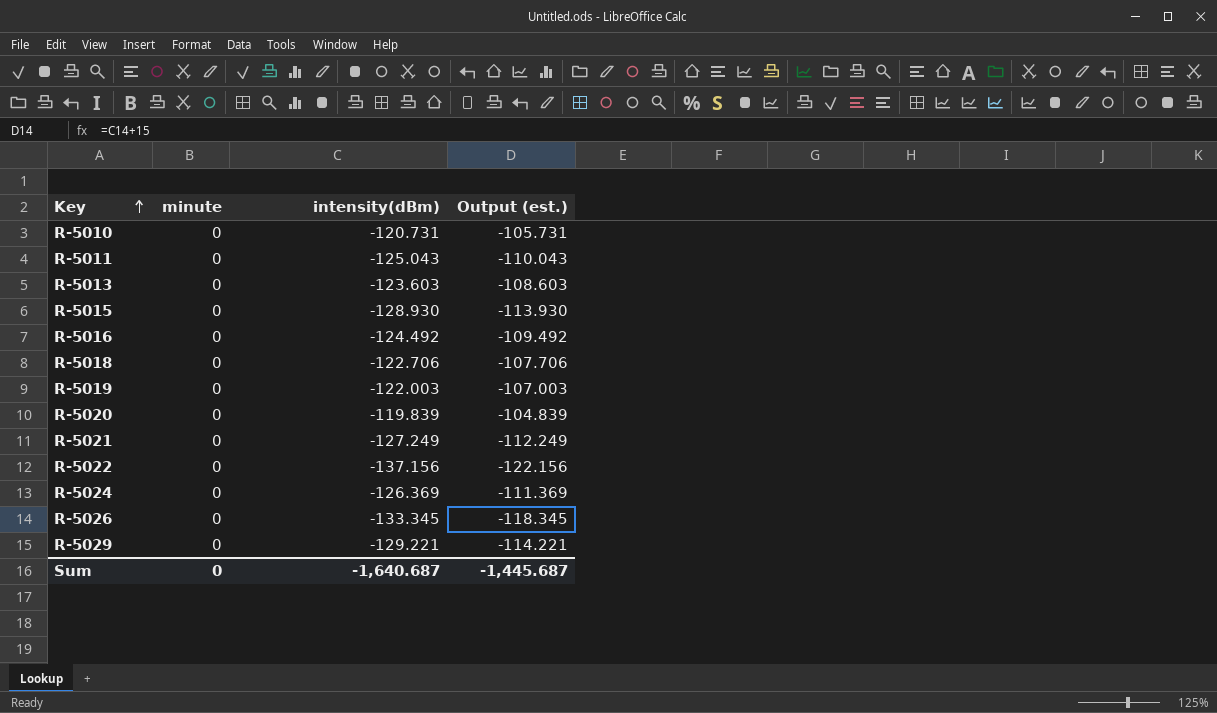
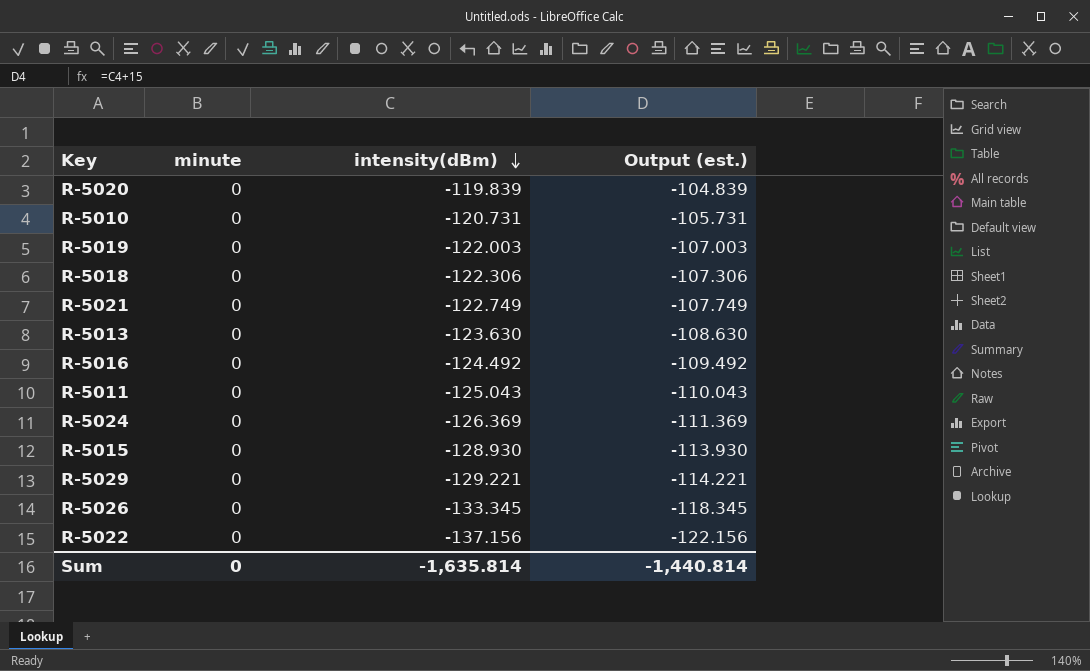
row order: Key ascending -> intensity(dBm) descending
R-5018 | intensity(dBm): -122.706 -> -122.306
R-5018 | Output (est.): -107.706 -> -107.306
R-5021 | intensity(dBm): -127.249 -> -122.749
R-5021 | Output (est.): -112.249 -> -107.749
R-5013 | intensity(dBm): -123.603 -> -123.630
R-5013 | Output (est.): -108.603 -> -108.630
Sum | intensity(dBm): -1,640.687 -> -1,635.814
Sum | Output (est.): -1,445.687 -> -1,440.814

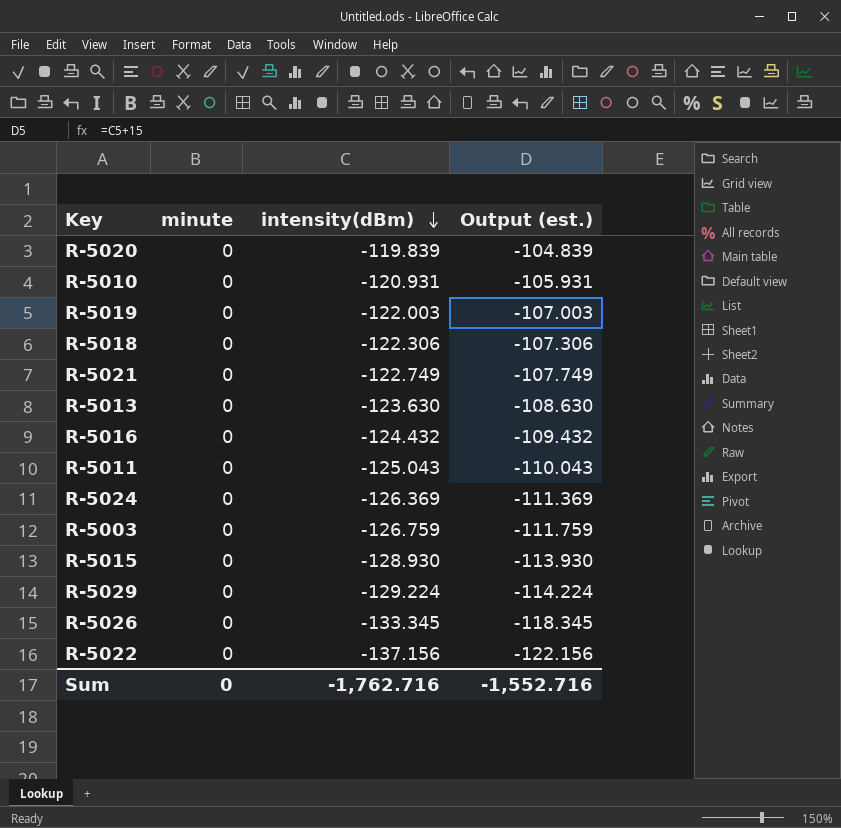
R-5010 | intensity(dBm): -120.731 -> -120.931
R-5010 | Output (est.): -105.731 -> -105.931
R-5016 | intensity(dBm): -124.492 -> -124.432
R-5016 | Output (est.): -109.492 -> -109.432
row R-5003: none -> 0 | -126.759 | -111.759
R-5029 | intensity(dBm): -129.221 -> -129.224
R-5029 | Output (est.): -114.221 -> -114.224
Sum | intensity(dBm): -1,635.814 -> -1,762.716
Sum | Output (est.): -1,440.814 -> -1,552.716

